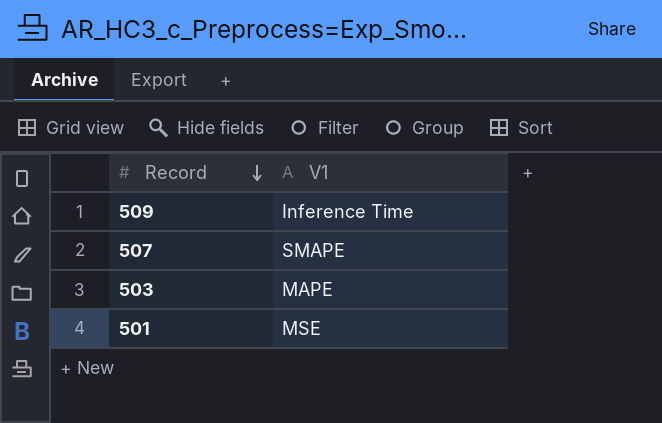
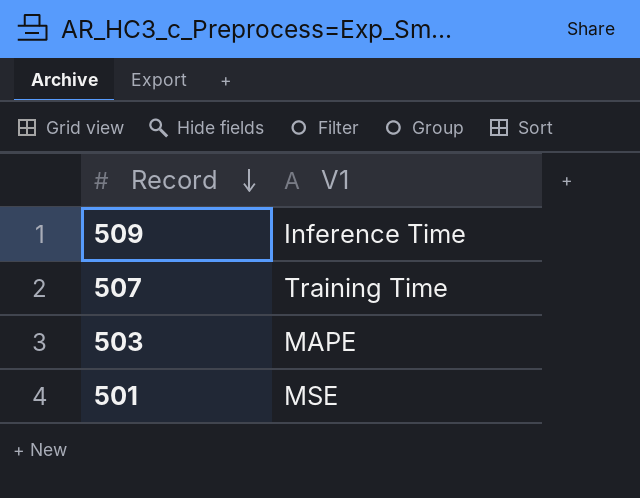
507 | V1: SMAPE -> Training Time

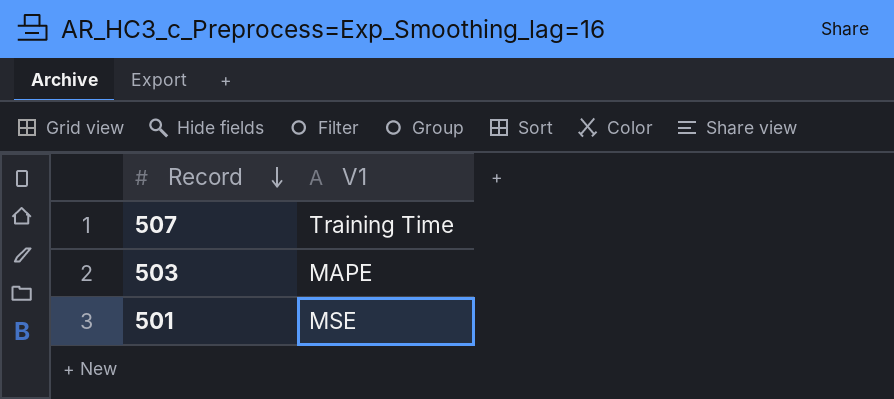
row 509: Inference Time -> none

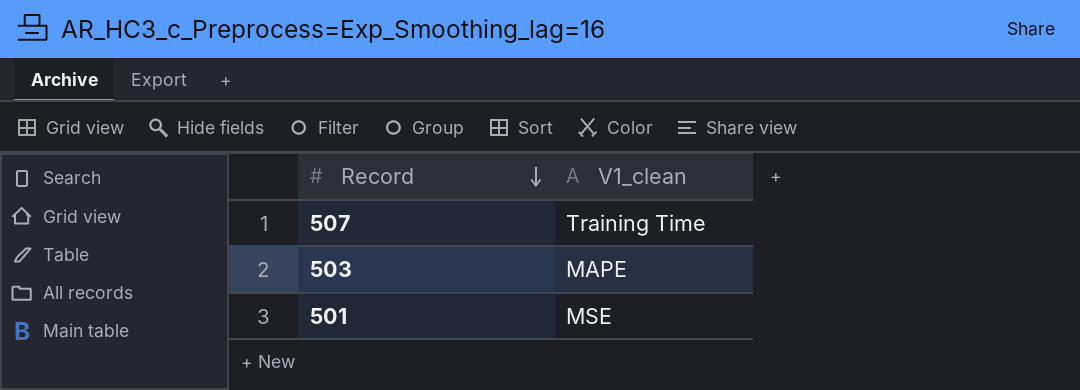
column name: V1 -> V1_clean

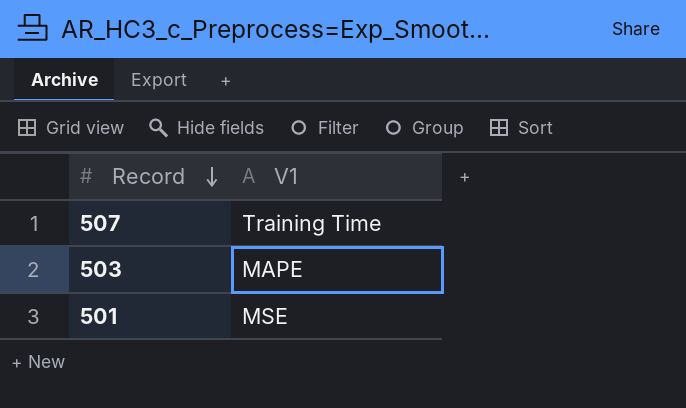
column name: V1_clean -> V1

